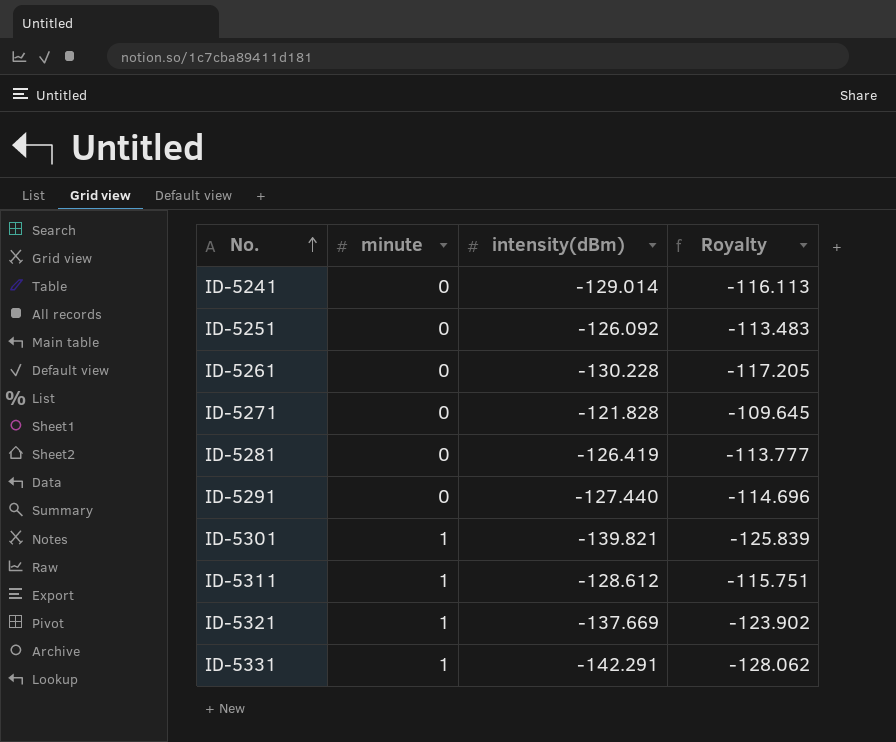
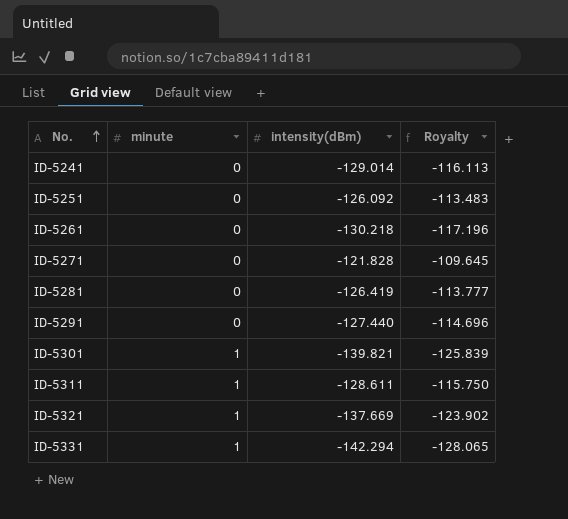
ID-5261 | intensity(dBm): -130.228 -> -130.218
ID-5261 | Royalty: -117.205 -> -117.196
ID-5311 | intensity(dBm): -128.612 -> -128.611
ID-5311 | Royalty: -115.751 -> -115.750
ID-5331 | intensity(dBm): -142.291 -> -142.294
ID-5331 | Royalty: -128.062 -> -128.065

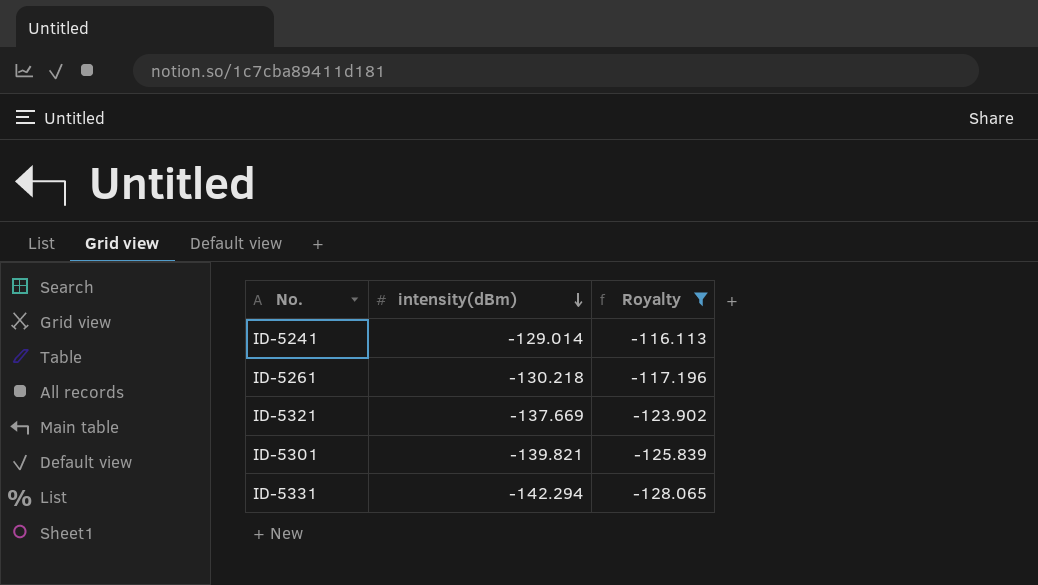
filter: none -> Royalty <= -116.113
row order: No. ascending -> intensity(dBm) descending
column minute | position: 2 -> none

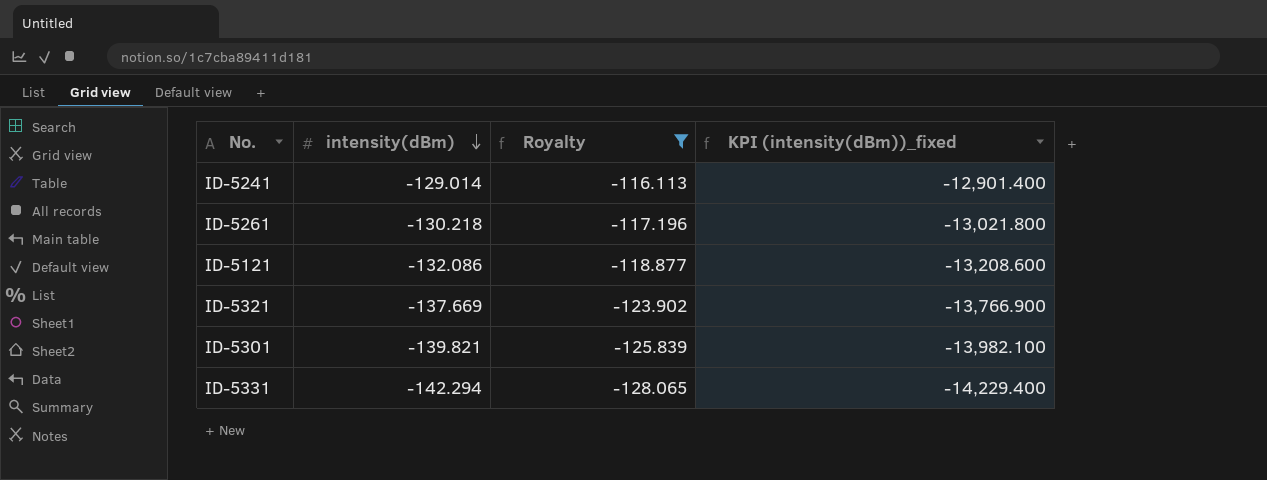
column KPI (intensity(dBm))_fixed | formula: none -> [intensity(dBm)] * 100
row ID-5121: none -> -132.086 | -118.877 | -13,208.600

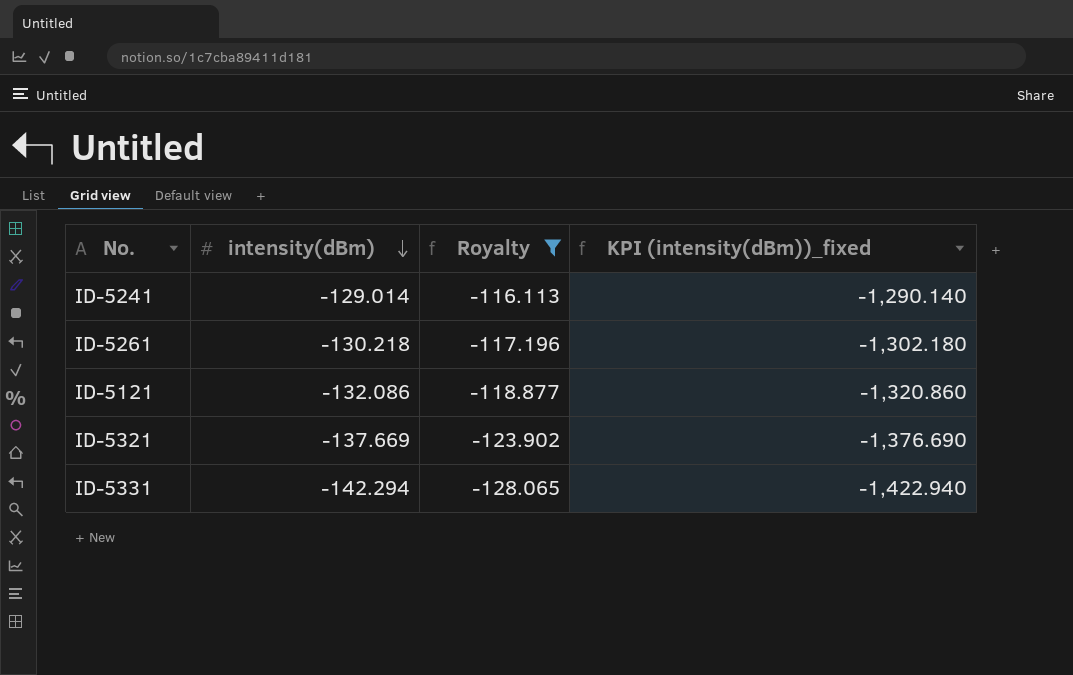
column KPI (intensity(dBm))_fixed | formula: [intensity(dBm)] * 100 -> [intensity(dBm)] * 10
row ID-5301: -139.821 | -125.839 | -13,982.100 -> none

